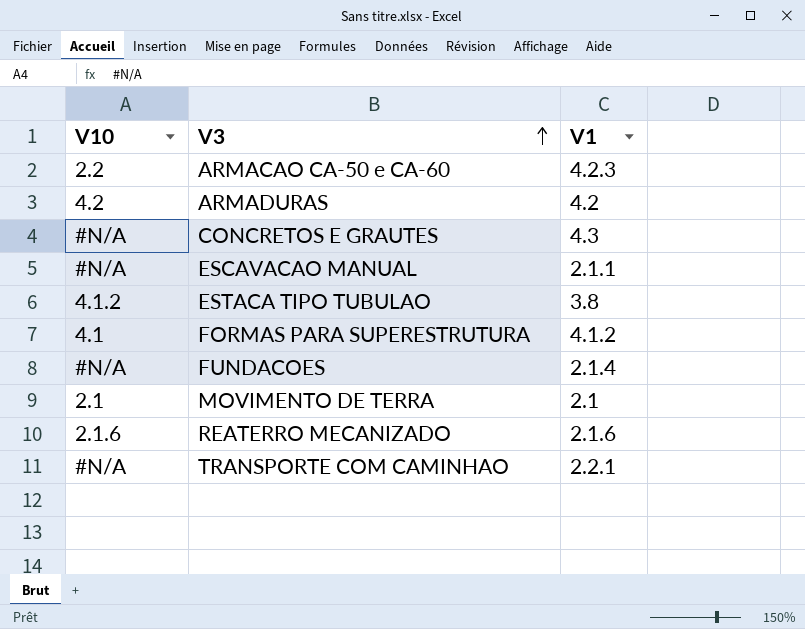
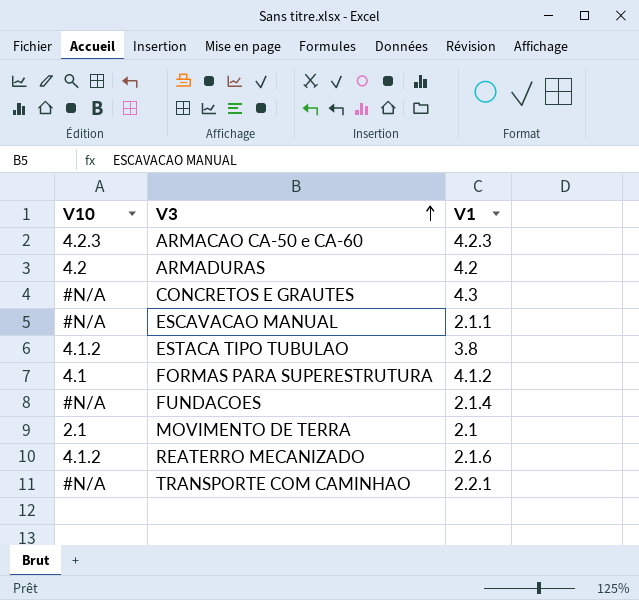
ARMACAO CA-50 e CA-60 | V10: 2.2 -> 4.2.3
REATERRO MECANIZADO | V10: 2.1.6 -> 4.1.2

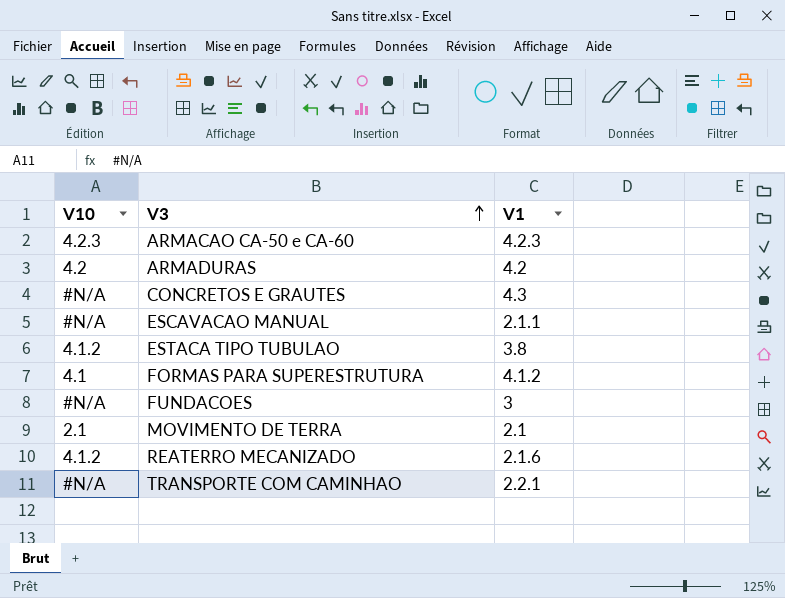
FUNDACOES | V1: 2.1.4 -> 3

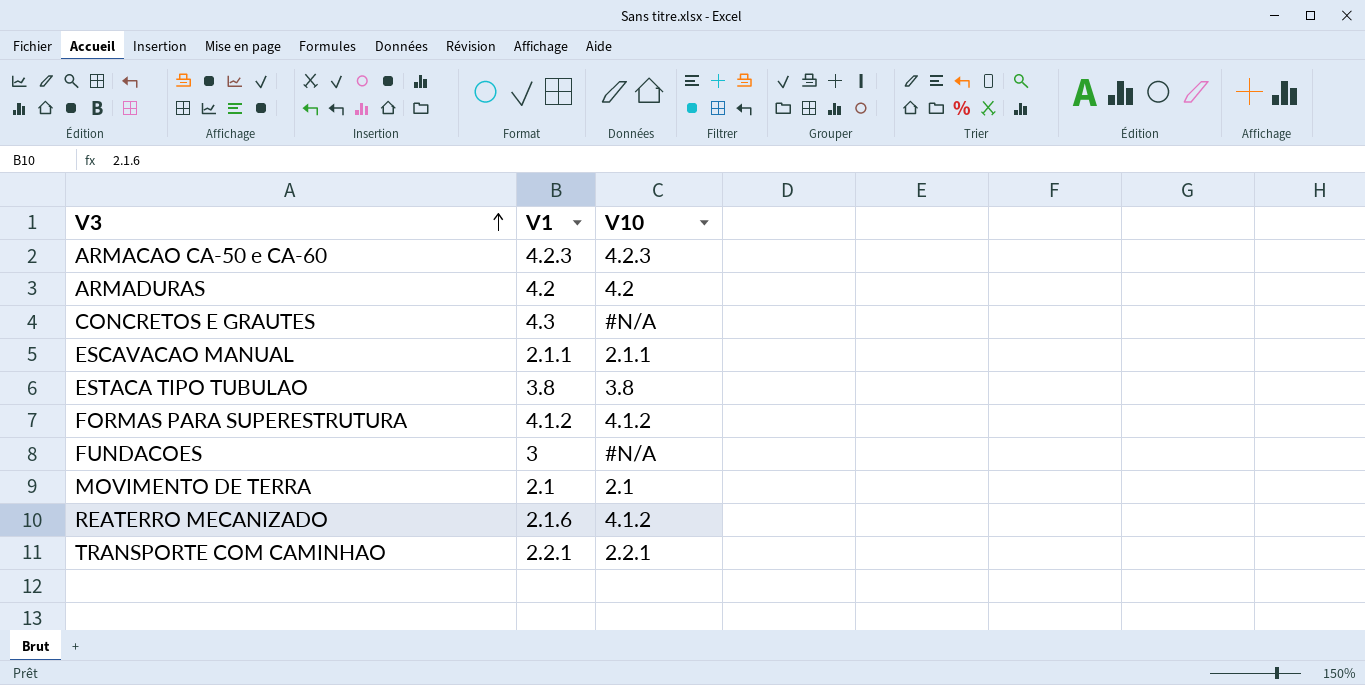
column V10 | position: 1 -> 3
ESCAVACAO MANUAL | V10: #N/A -> 2.1.1
ESTACA TIPO TUBULAO | V10: 4.1.2 -> 3.8
FORMAS PARA SUPERESTRUTURA | V10: 4.1 -> 4.1.2
TRANSPORTE COM CAMINHAO | V10: #N/A -> 2.2.1

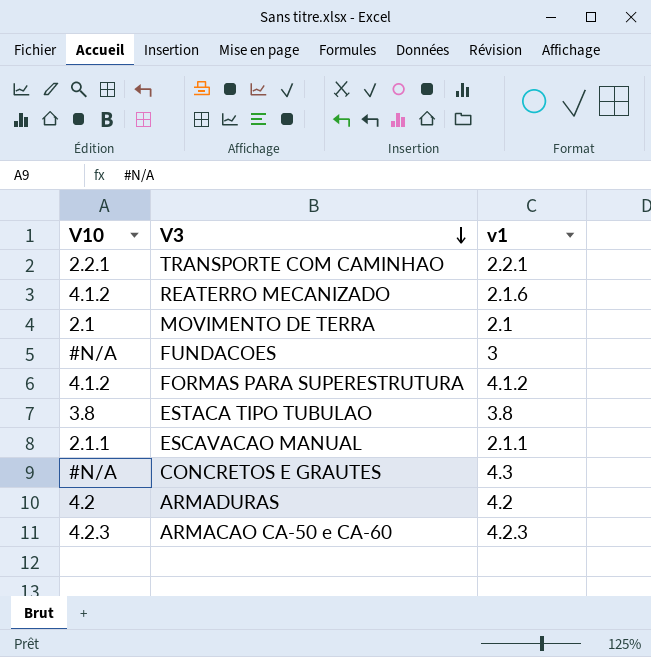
row order: V3 ascending -> V3 descending
column V10 | position: 3 -> 1
column name: V1 -> v1

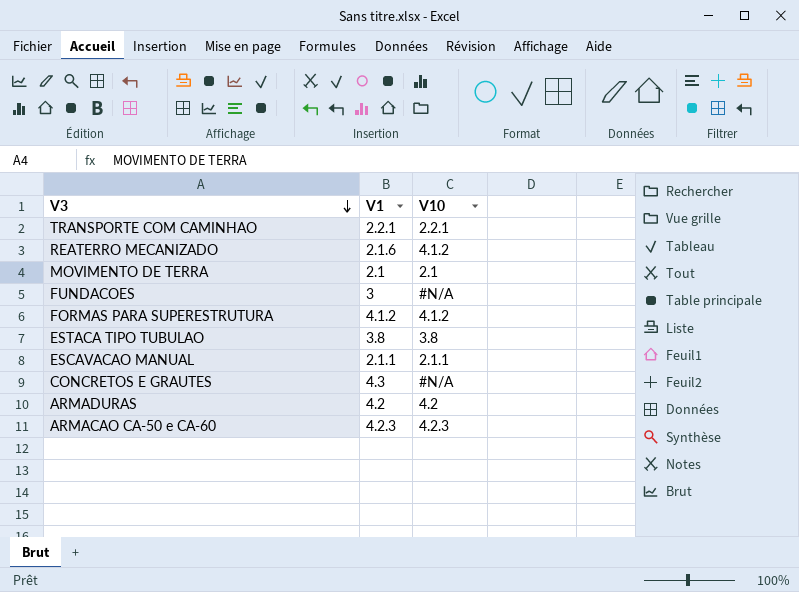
column name: v1 -> V1
column V10 | position: 1 -> 3

